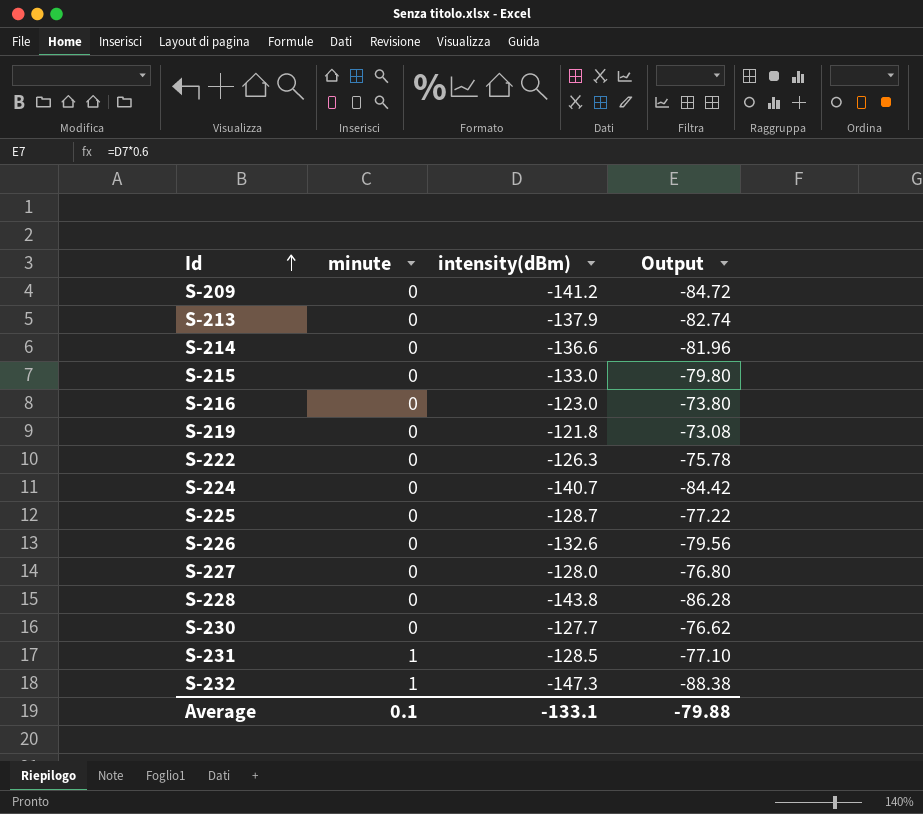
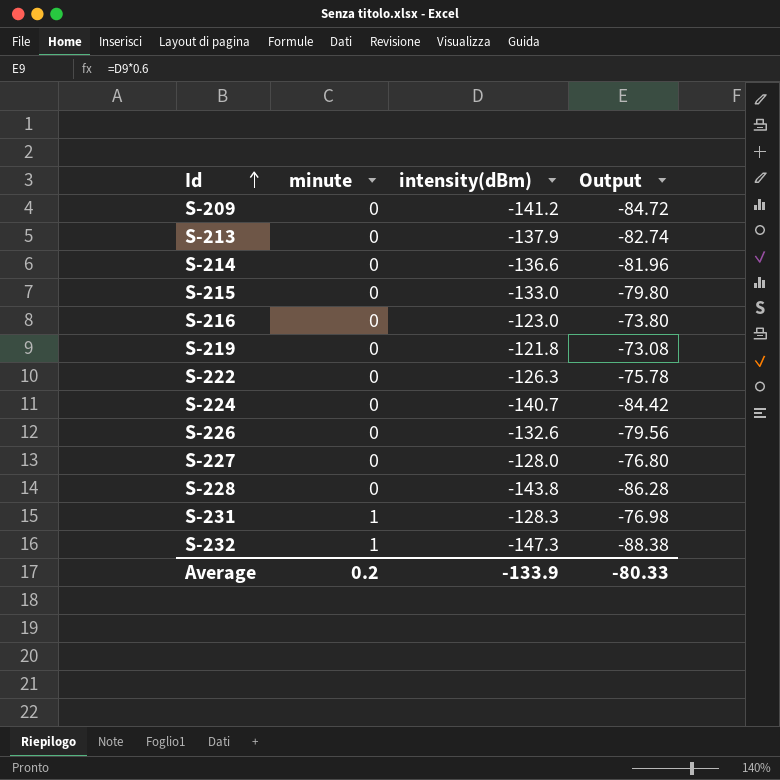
row S-225: 0 | -128.7 | -77.22 -> none
row S-230: 0 | -127.7 | -76.62 -> none
S-231 | intensity(dBm): -128.5 -> -128.3
S-231 | Output: -77.10 -> -76.98
Average | minute: 0.1 -> 0.2
Average | intensity(dBm): -133.1 -> -133.9
Average | Output: -79.88 -> -80.33

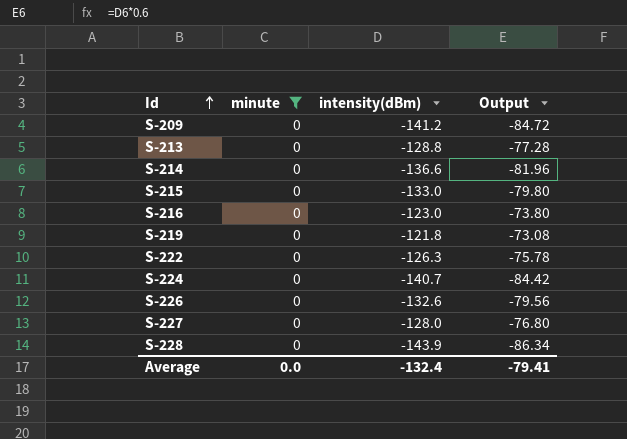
filter: none -> minute = 0
S-213 | intensity(dBm): -137.9 -> -128.8
S-213 | Output: -82.74 -> -77.28
S-228 | intensity(dBm): -143.8 -> -143.9
S-228 | Output: -86.28 -> -86.34
Average | minute: 0.2 -> 0.0
Average | intensity(dBm): -133.9 -> -132.4
Average | Output: -80.33 -> -79.41

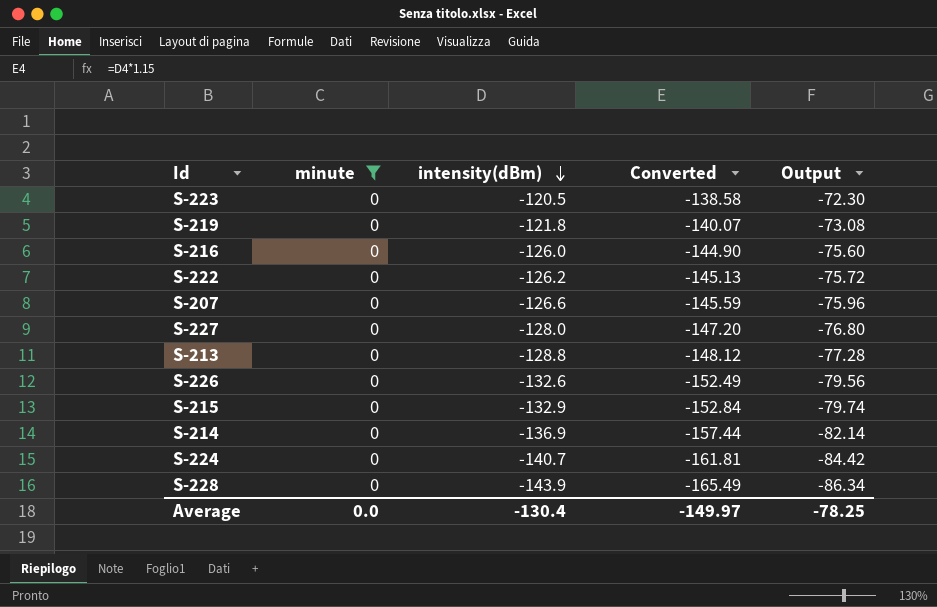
row order: Id ascending -> intensity(dBm) descending
column Converted | formula: none -> [intensity(dBm)] * 1.15
row S-209: 0 | -141.2 | -84.72 -> none
row S-223: none -> 0 | -120.5 | -138.58 | -72.30
S-216 | intensity(dBm): -123.0 -> -126.0
S-216 | Output: -73.80 -> -75.60
S-222 | intensity(dBm): -126.3 -> -126.2
S-222 | Output: -75.78 -> -75.72
row S-207: none -> 0 | -126.6 | -145.59 | -75.96
S-215 | intensity(dBm): -133.0 -> -132.9
S-215 | Output: -79.80 -> -79.74
S-214 | intensity(dBm): -136.6 -> -136.9
S-214 | Output: -81.96 -> -82.14
Average | intensity(dBm): -132.4 -> -130.4
Average | Output: -79.41 -> -78.25

